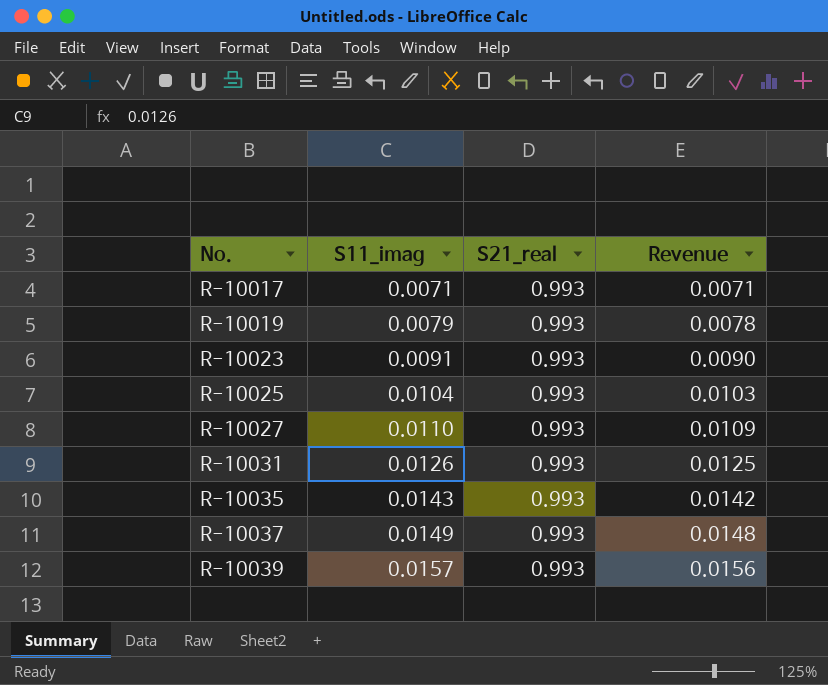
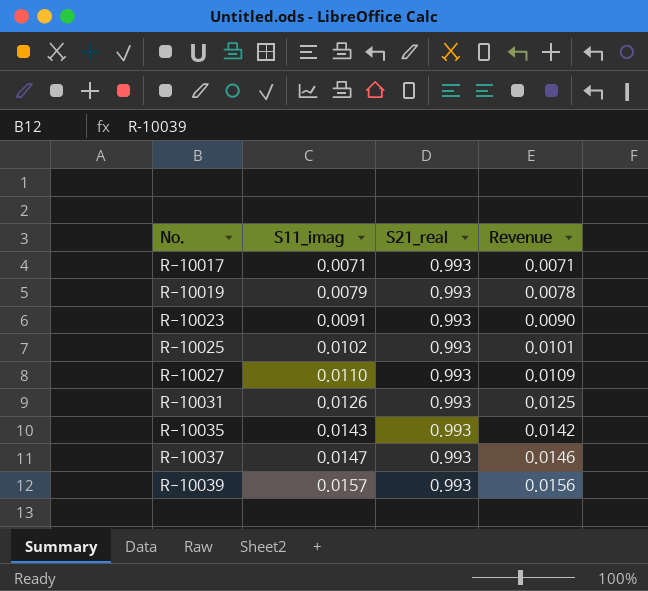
R-10025 | S11_imag: 0.0104 -> 0.0102
R-10025 | Revenue: 0.0103 -> 0.0101
R-10037 | S11_imag: 0.0149 -> 0.0147
R-10037 | Revenue: 0.0148 -> 0.0146

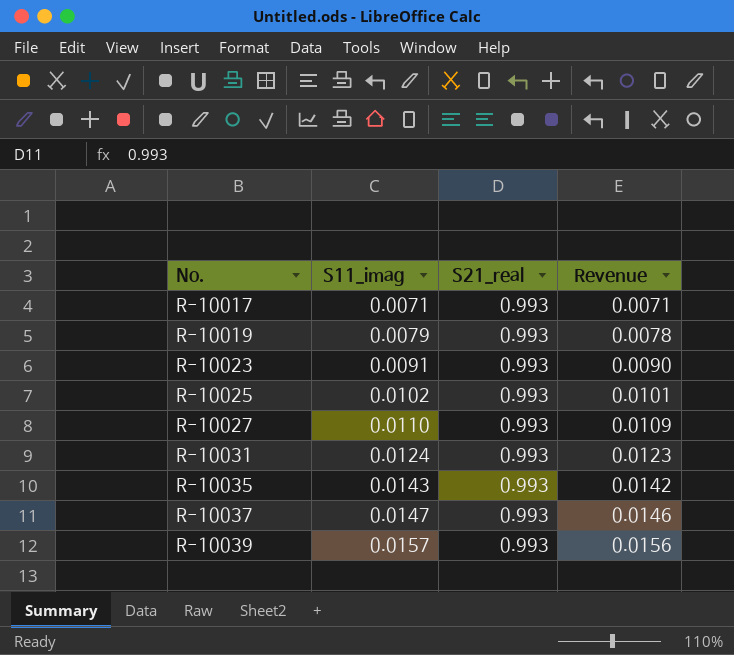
R-10031 | S11_imag: 0.0126 -> 0.0124
R-10031 | Revenue: 0.0125 -> 0.0123

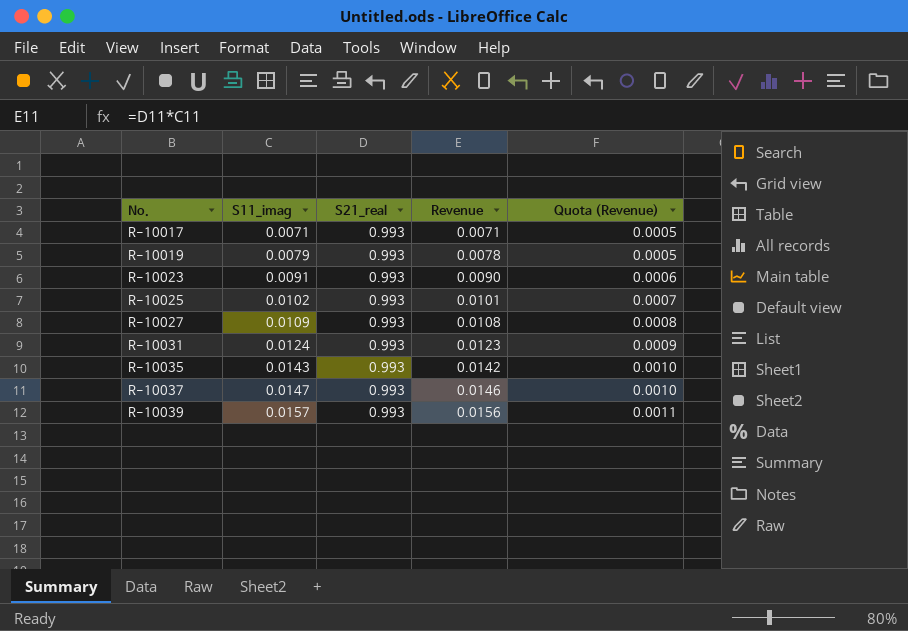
column Quota (Revenue) | formula: none -> [Revenue] * 0.07
R-10027 | S11_imag: 0.0110 -> 0.0109
R-10027 | Revenue: 0.0109 -> 0.0108

